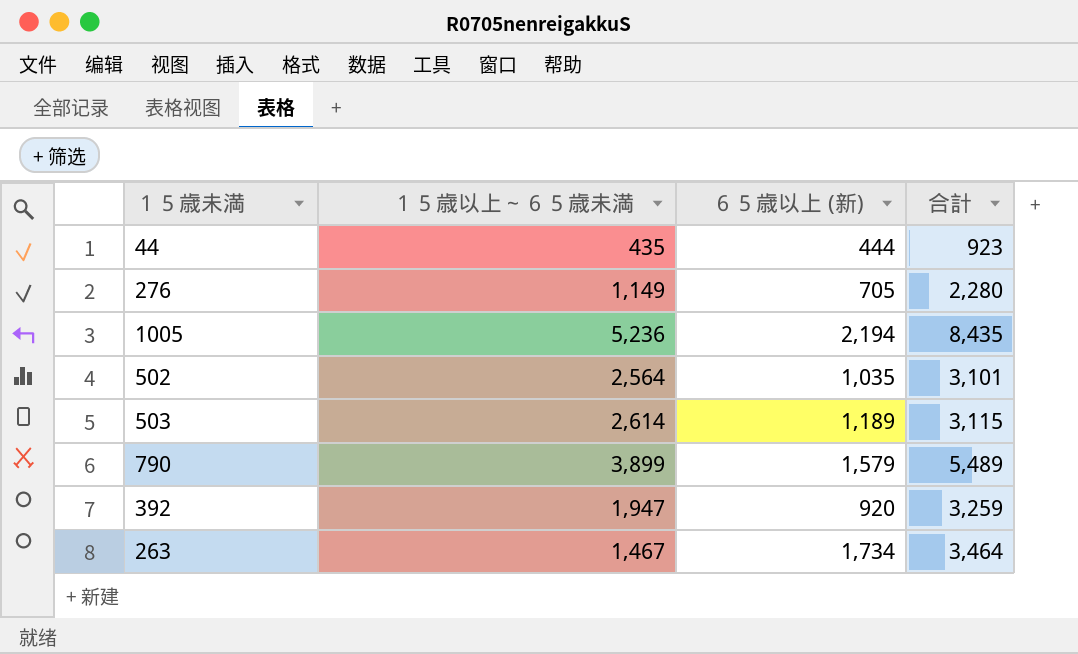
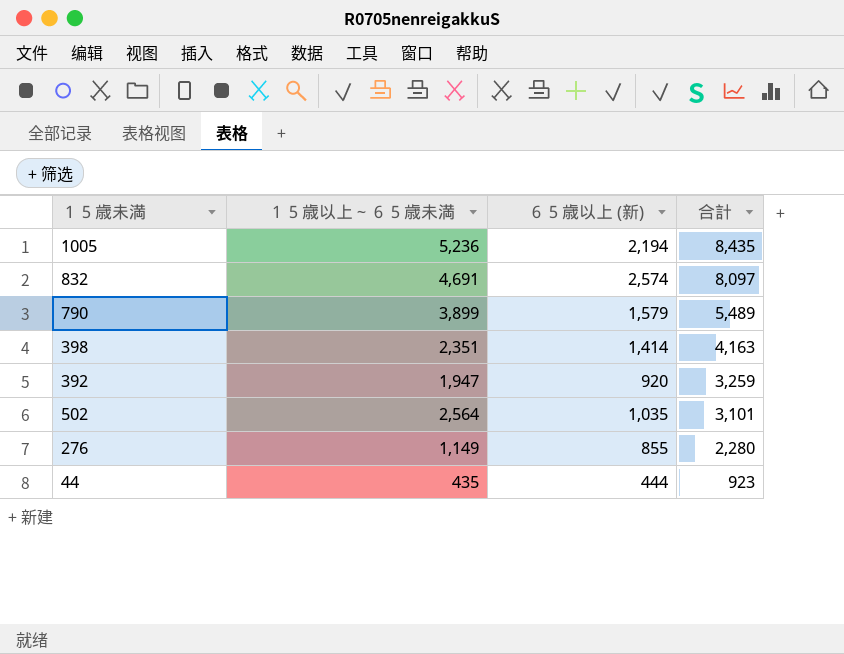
row order: none -> 合計 descending
row 503: 2,614 | 1,189 | 3,115 -> none
row 263: 1,467 | 1,734 | 3,464 -> none
row 832: none -> 4,691 | 2,574 | 8,097
row 398: none -> 2,351 | 1,414 | 4,163
276 | ６５歳以上 (新): 705 -> 855

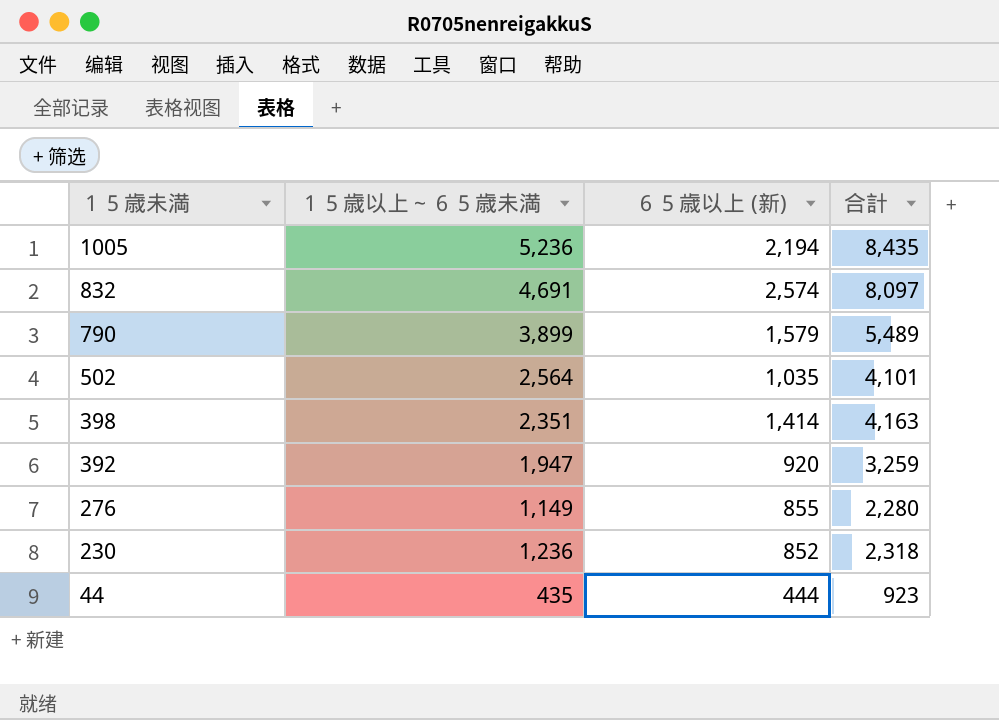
row order: 合計 descending -> １５歳未満 descending
502 | 合計: 3,101 -> 4,101
row 230: none -> 1,236 | 852 | 2,318

